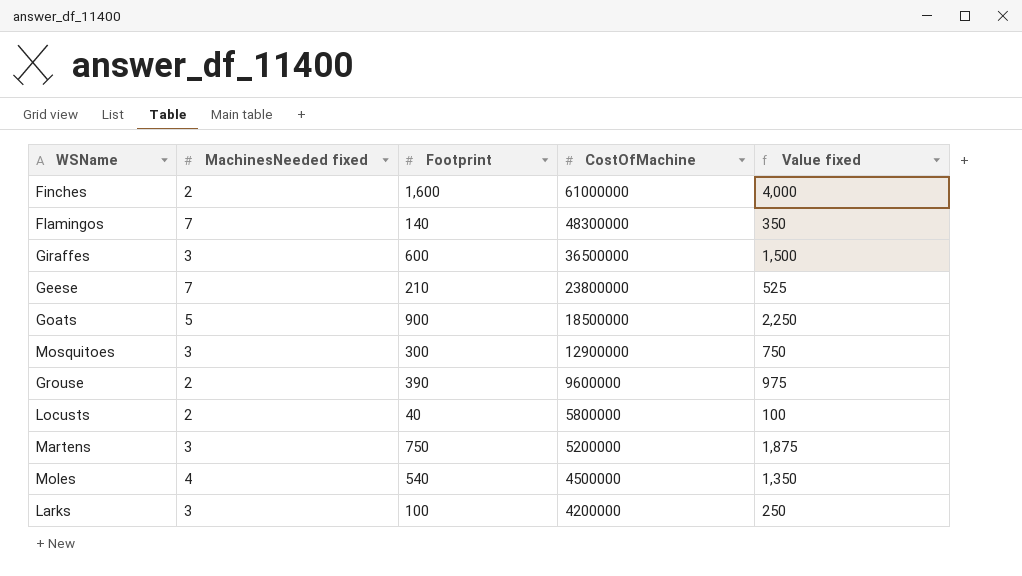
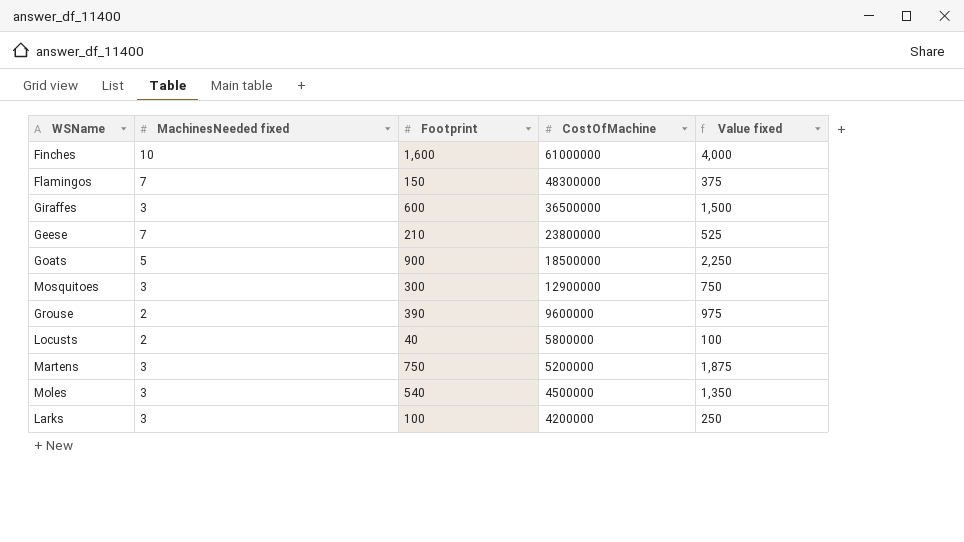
Finches | MachinesNeeded fixed: 2 -> 10
Flamingos | Footprint: 140 -> 150
Flamingos | Value fixed: 350 -> 375
Moles | MachinesNeeded fixed: 4 -> 3

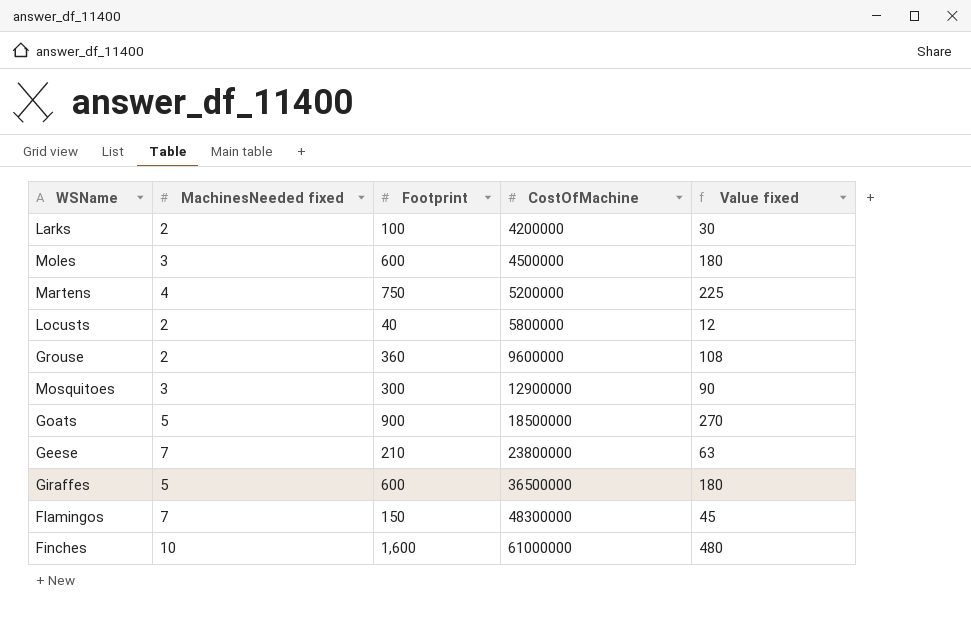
row order: CostOfMachine descending -> CostOfMachine ascending
column Value fixed | formula: [Footprint] * 2.5 -> [Footprint] * 0.3
Larks | MachinesNeeded fixed: 3 -> 2
Moles | Footprint: 540 -> 600
Martens | MachinesNeeded fixed: 3 -> 4
Grouse | Footprint: 390 -> 360
Giraffes | MachinesNeeded fixed: 3 -> 5

